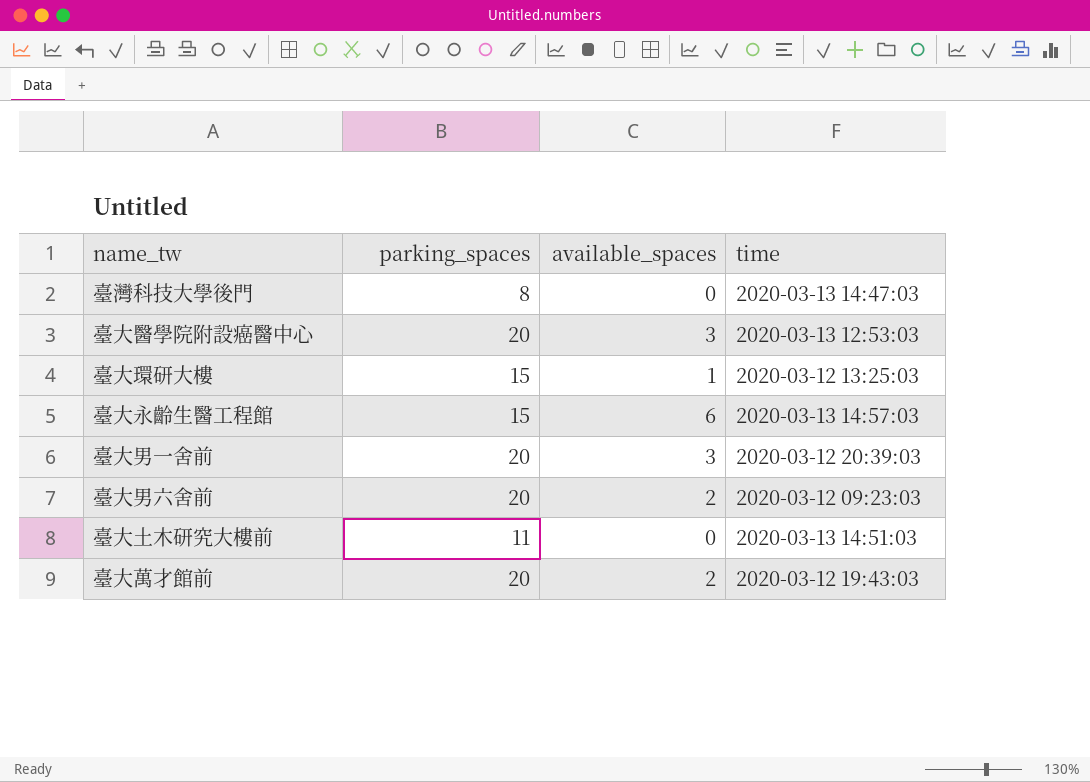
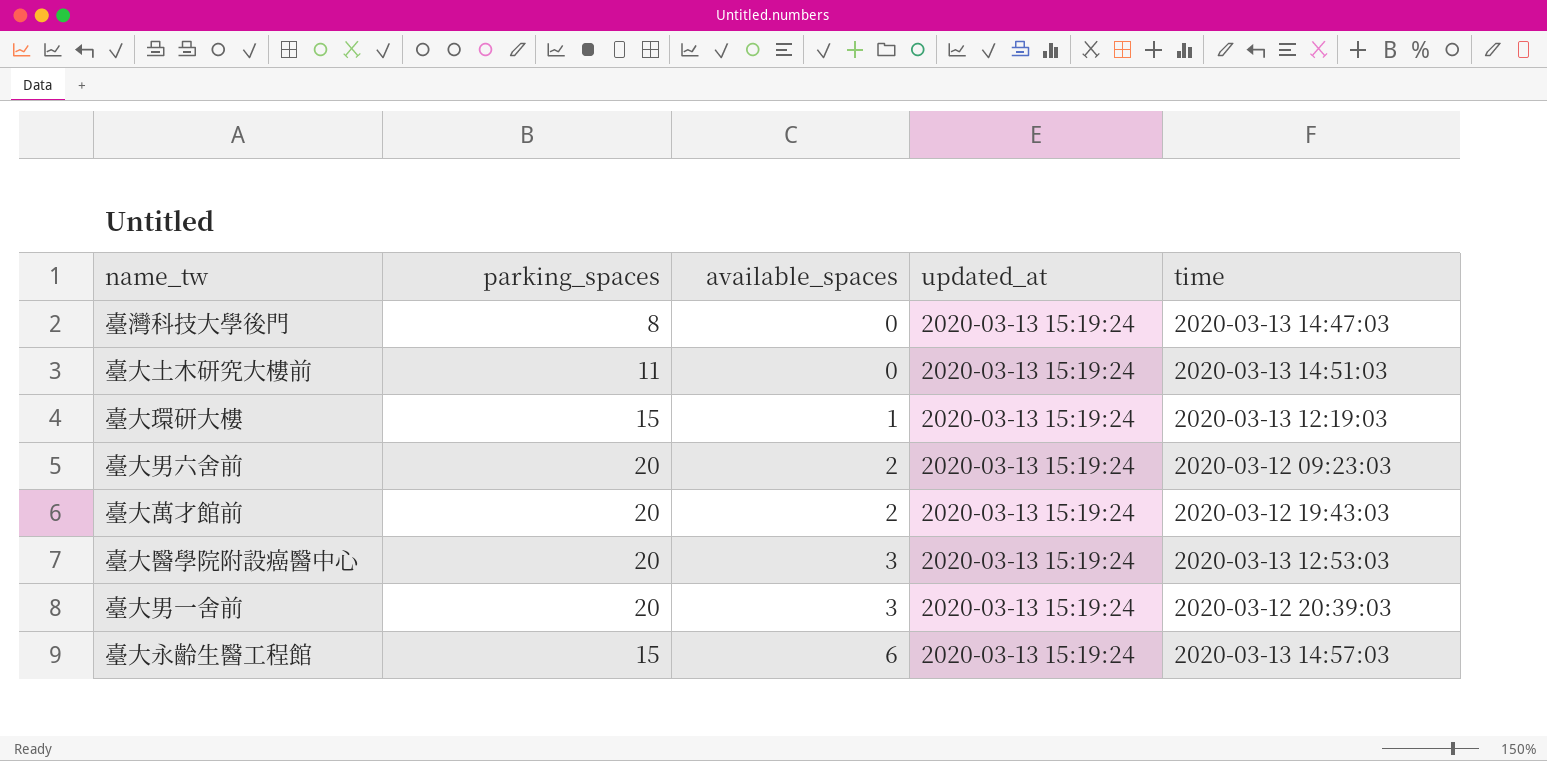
row order: none -> available_spaces ascending
column updated_at | position: none -> 4
臺大環研大樓 | time: 2020-03-12 13:25:03 -> 2020-03-13 12:19:03

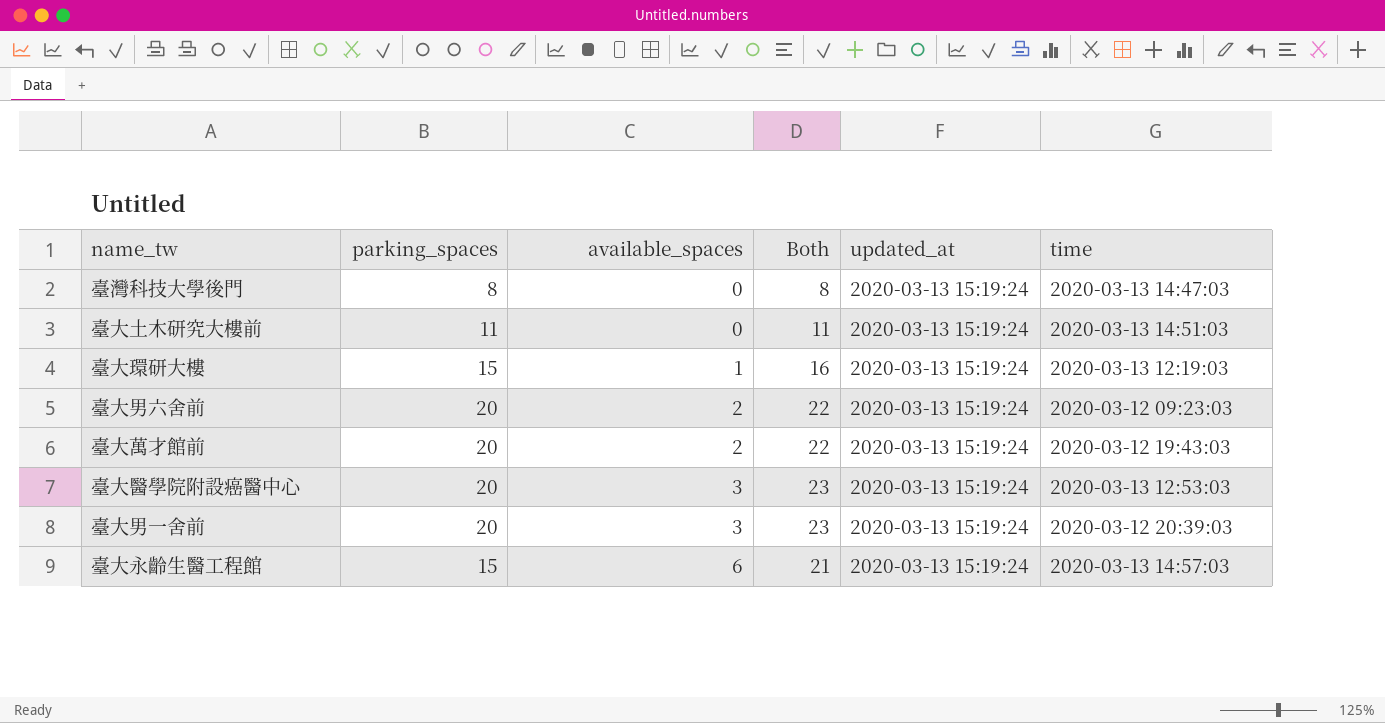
column Both | formula: none -> [parking_spaces] + [available_spaces]

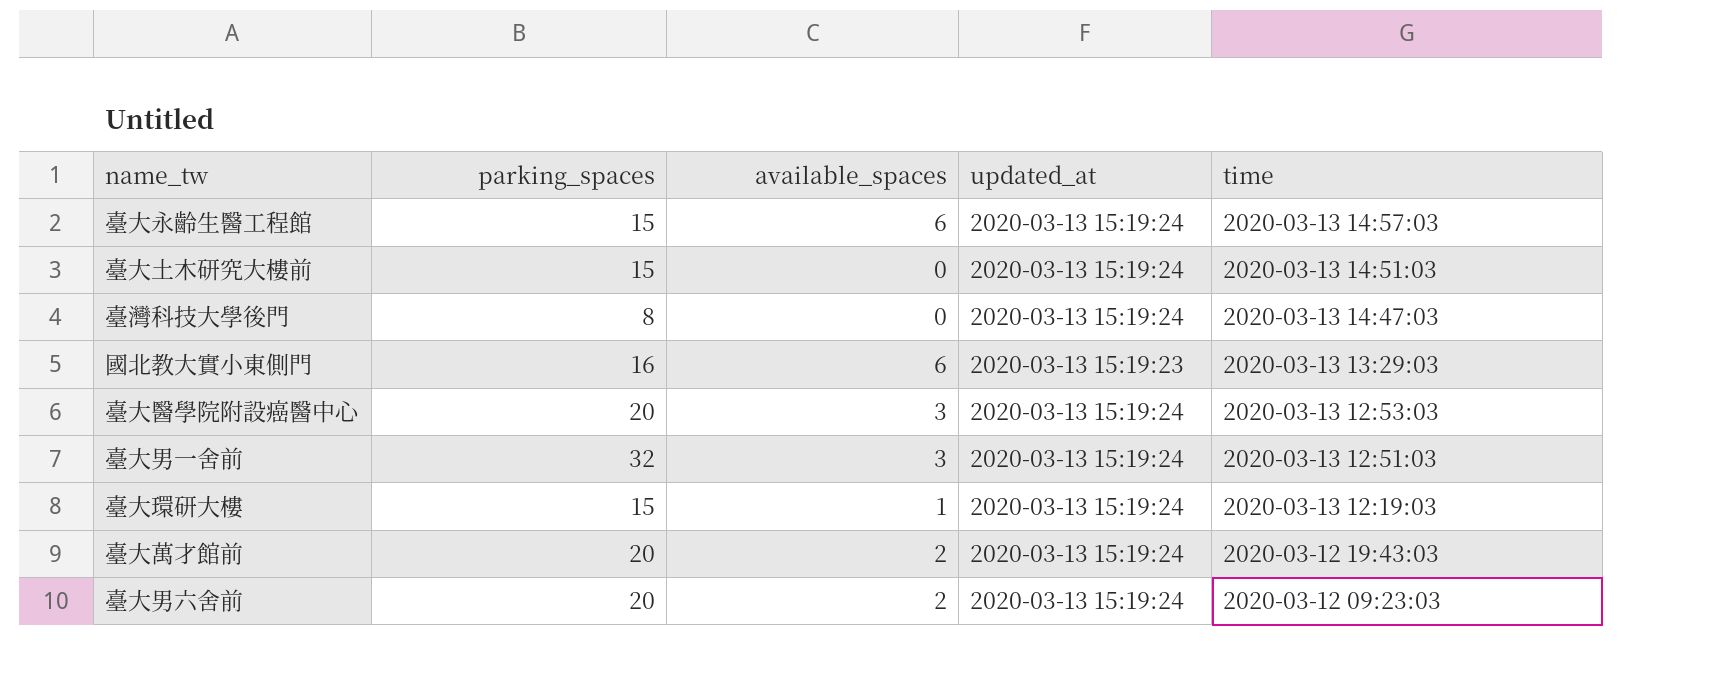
row order: available_spaces ascending -> time descending
column Both | formula: [parking_spaces] + [available_spaces] -> none
臺大土木研究大樓前 | parking_spaces: 11 -> 15
row 國北教大實小東側門: none -> 16 | 6 | 2020-03-13 15:19:23 | 2020-03-13 13:29:03
臺大男一舍前 | parking_spaces: 20 -> 32
臺大男一舍前 | time: 2020-03-12 20:39:03 -> 2020-03-13 12:51:03

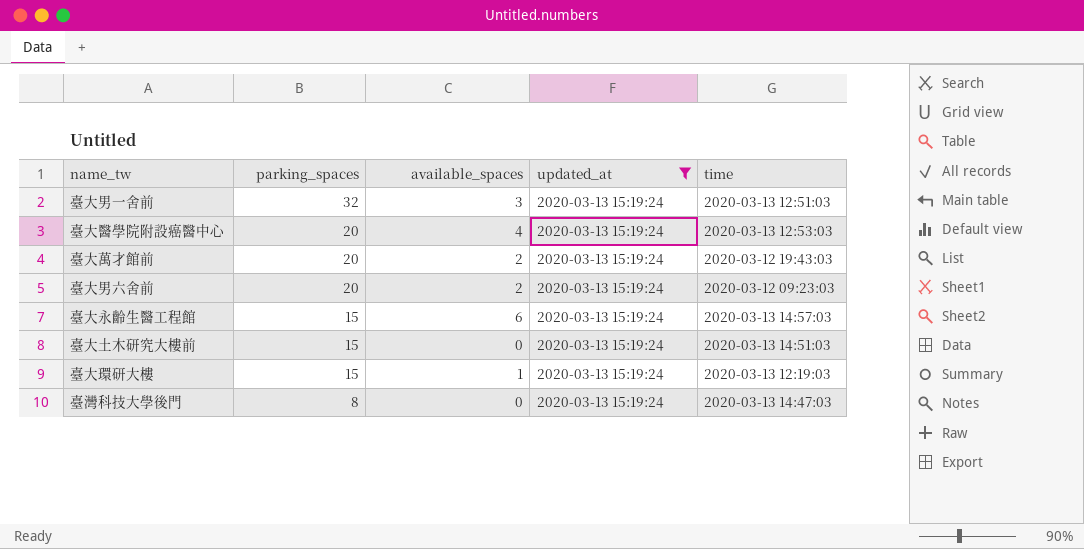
filter: none -> updated_at = 2020-03-13 15:19:24
row order: time descending -> parking_spaces descending
臺大醫學院附設癌醫中心 | available_spaces: 3 -> 4

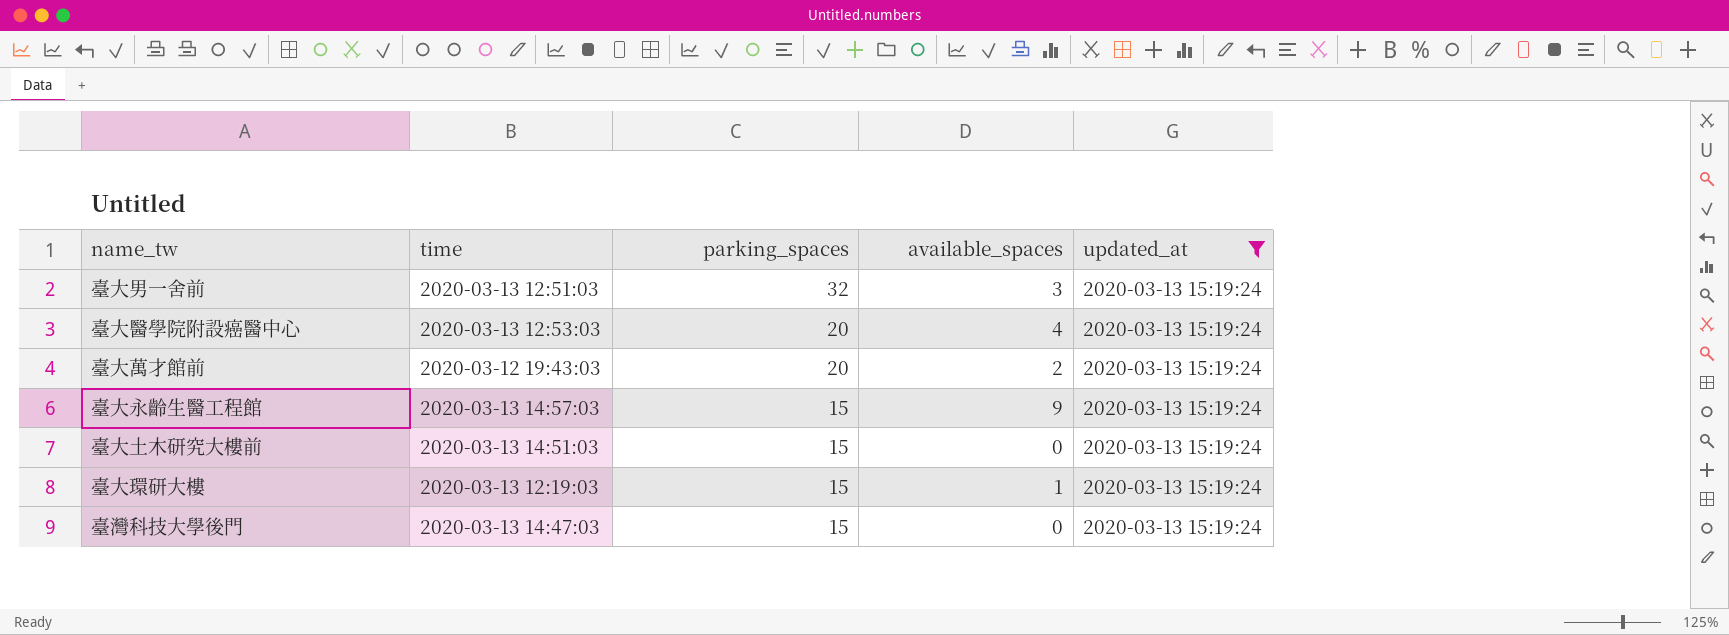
column time | position: 5 -> 2
row 臺大男六舍前: 20 | 2 | 2020-03-13 15:19:24 | 2020-03-12 09:23:03 -> none
臺大永齡生醫工程館 | available_spaces: 6 -> 9
臺灣科技大學後門 | parking_spaces: 8 -> 15

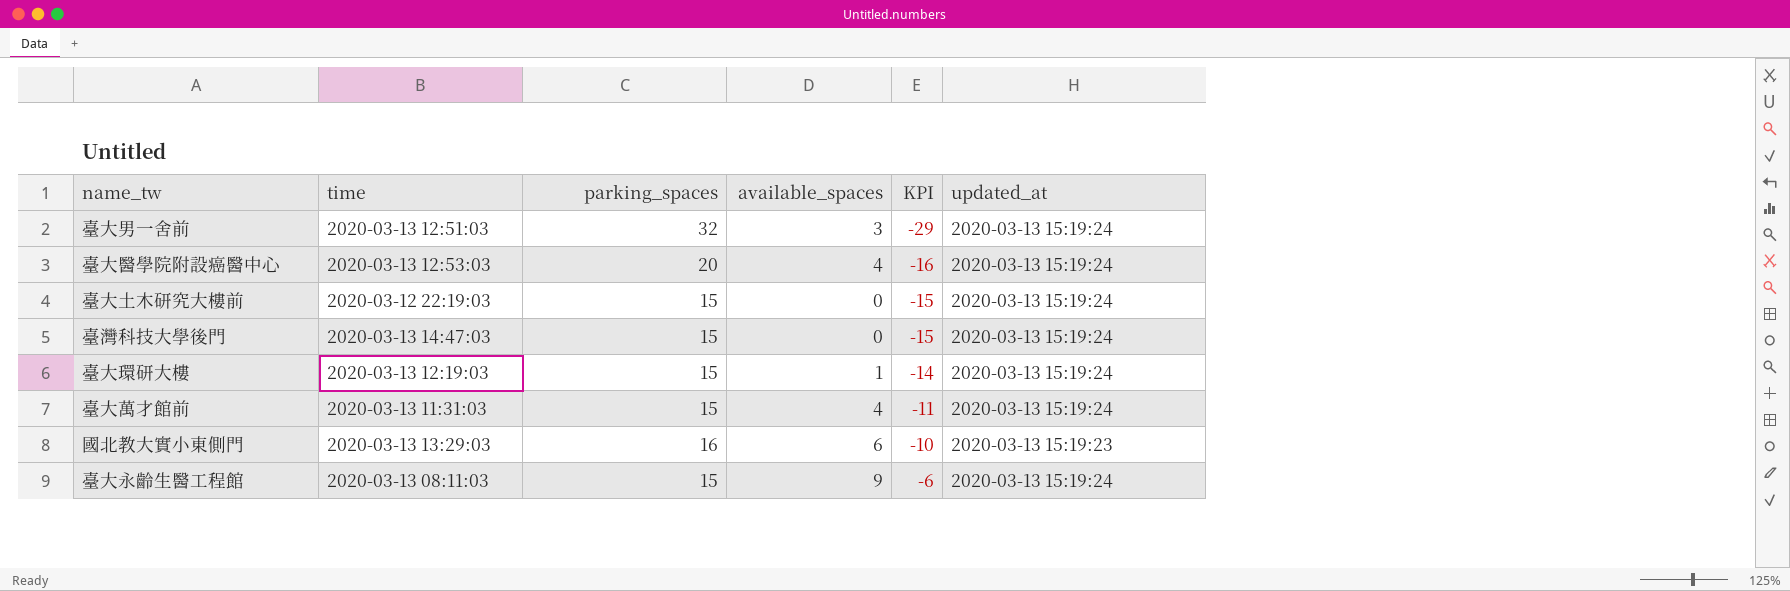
filter: updated_at = 2020-03-13 15:19:24 -> none
row order: parking_spaces descending -> KPI ascending
column KPI | formula: none -> [available_spaces] - [parking_spaces]
臺大土木研究大樓前 | time: 2020-03-13 14:51:03 -> 2020-03-12 22:19:03
臺大萬才館前 | time: 2020-03-12 19:43:03 -> 2020-03-13 11:31:03
臺大萬才館前 | parking_spaces: 20 -> 15
臺大萬才館前 | available_spaces: 2 -> 4
臺大永齡生醫工程館 | time: 2020-03-13 14:57:03 -> 2020-03-13 08:11:03

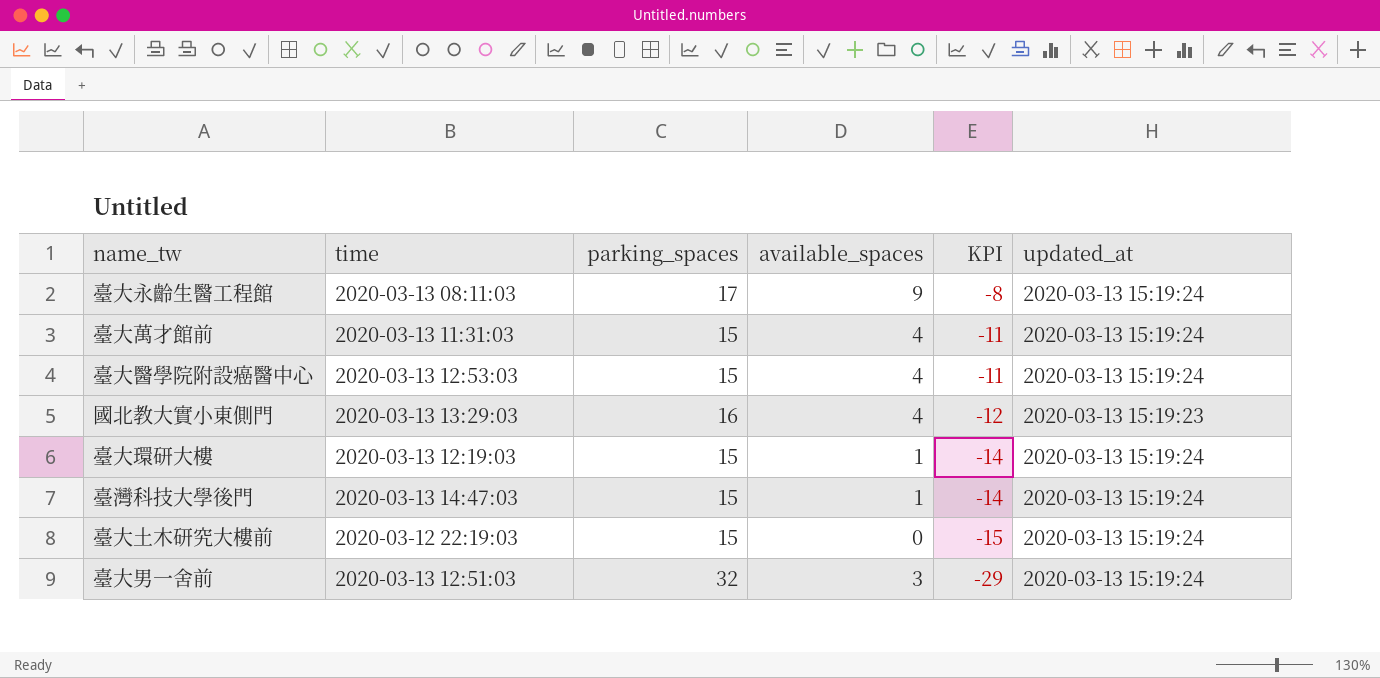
row order: KPI ascending -> KPI descending
臺大永齡生醫工程館 | parking_spaces: 15 -> 17
臺大永齡生醫工程館 | KPI: -6 -> -8
臺大醫學院附設癌醫中心 | parking_spaces: 20 -> 15
臺大醫學院附設癌醫中心 | KPI: -16 -> -11
國北教大實小東側門 | available_spaces: 6 -> 4
國北教大實小東側門 | KPI: -10 -> -12
臺灣科技大學後門 | available_spaces: 0 -> 1
臺灣科技大學後門 | KPI: -15 -> -14

